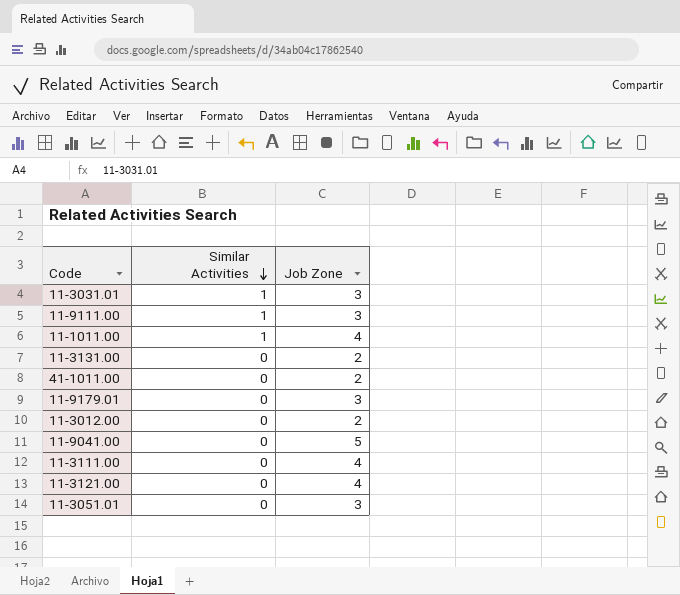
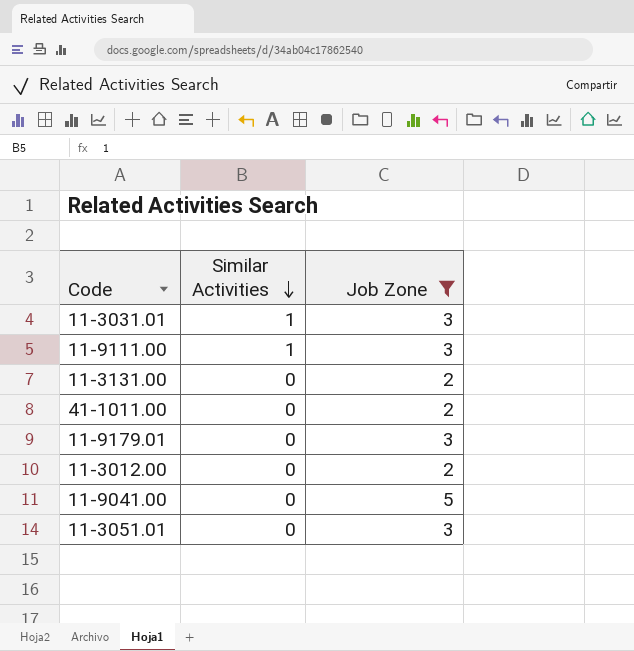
filter: none -> Job Zone != 4

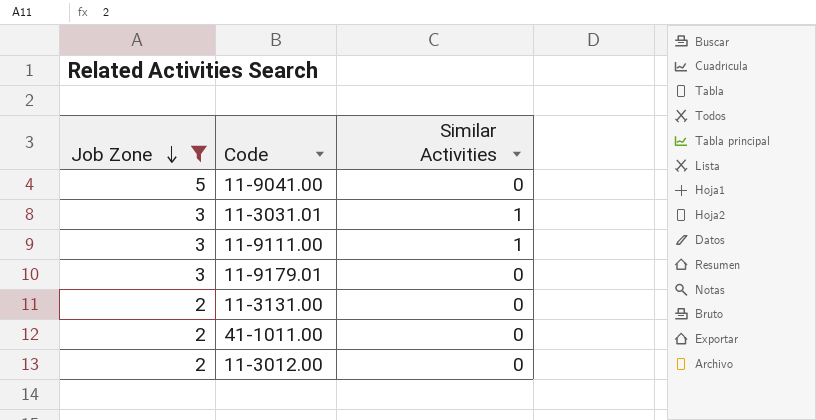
row order: Similar Activities descending -> Job Zone descending
column Job Zone | position: 3 -> 1
row 11-3051.01: 0 | 3 -> none

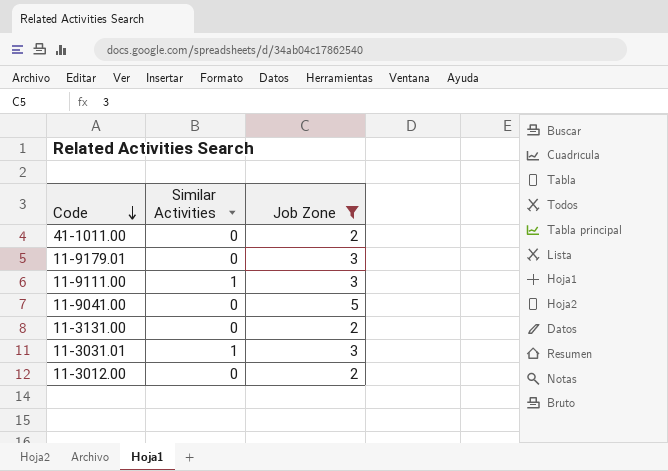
row order: Job Zone descending -> Code descending
column Job Zone | position: 1 -> 3

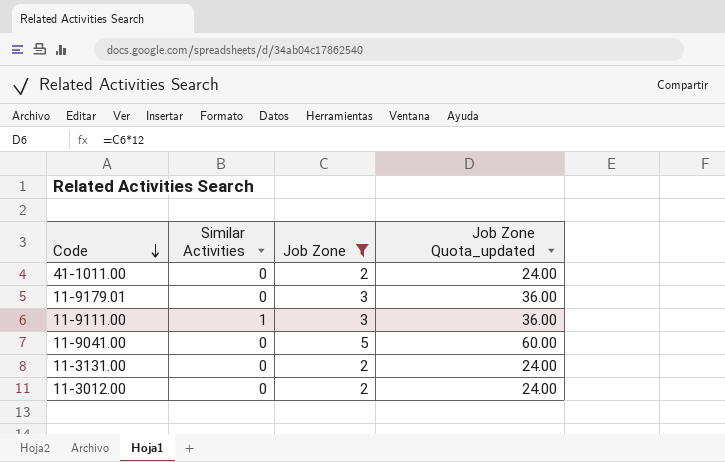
column Job Zone Quota_updated | formula: none -> [Job Zone] * 12
row 11-3031.01: 1 | 3 -> none

